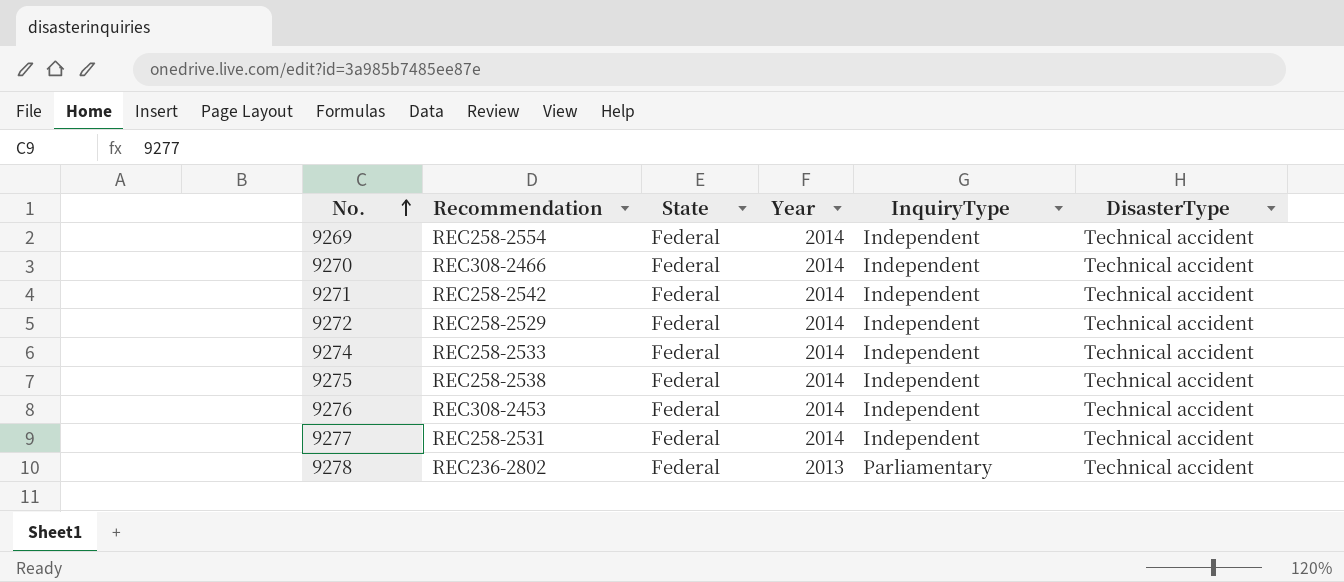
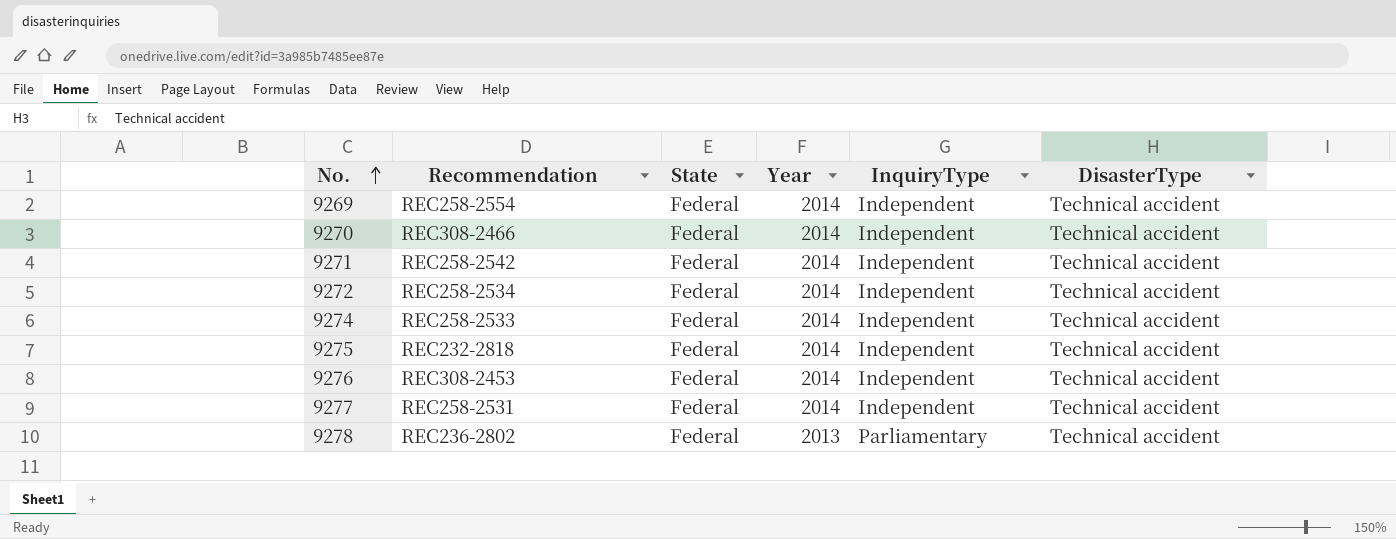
9272 | Recommendation: REC258-2529 -> REC258-2534
9275 | Recommendation: REC258-2538 -> REC232-2818

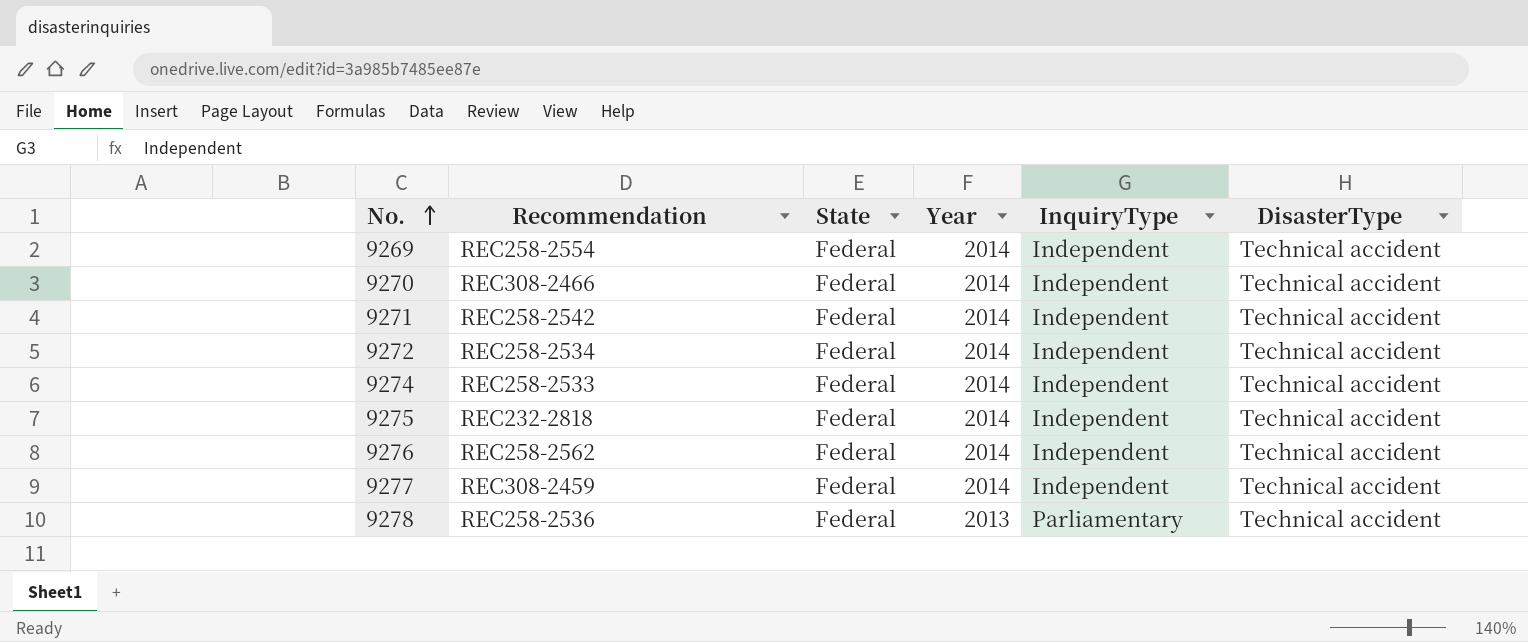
9276 | Recommendation: REC308-2453 -> REC258-2562
9277 | Recommendation: REC258-2531 -> REC308-2459
9278 | Recommendation: REC236-2802 -> REC258-2536

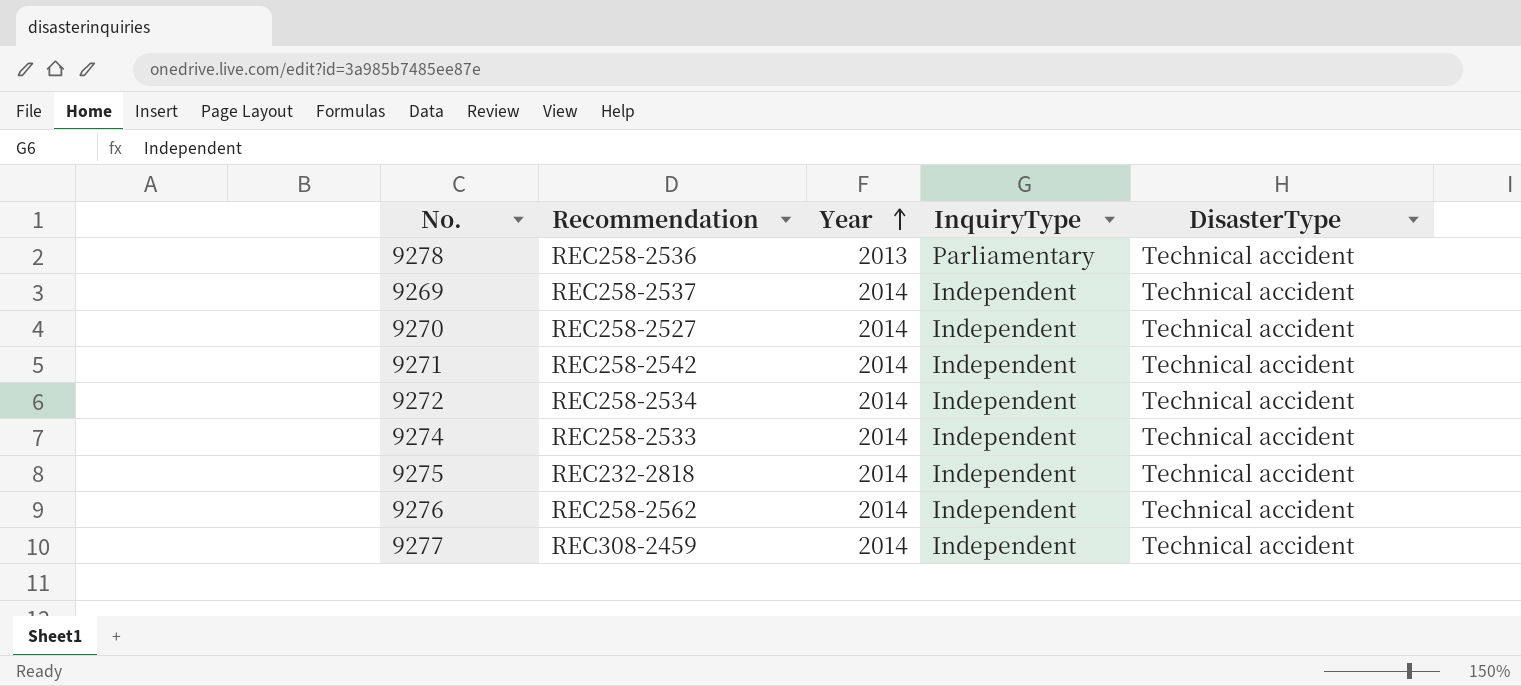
row order: No. ascending -> Year ascending
column State | position: 3 -> none
9269 | Recommendation: REC258-2554 -> REC258-2537
9270 | Recommendation: REC308-2466 -> REC258-2527

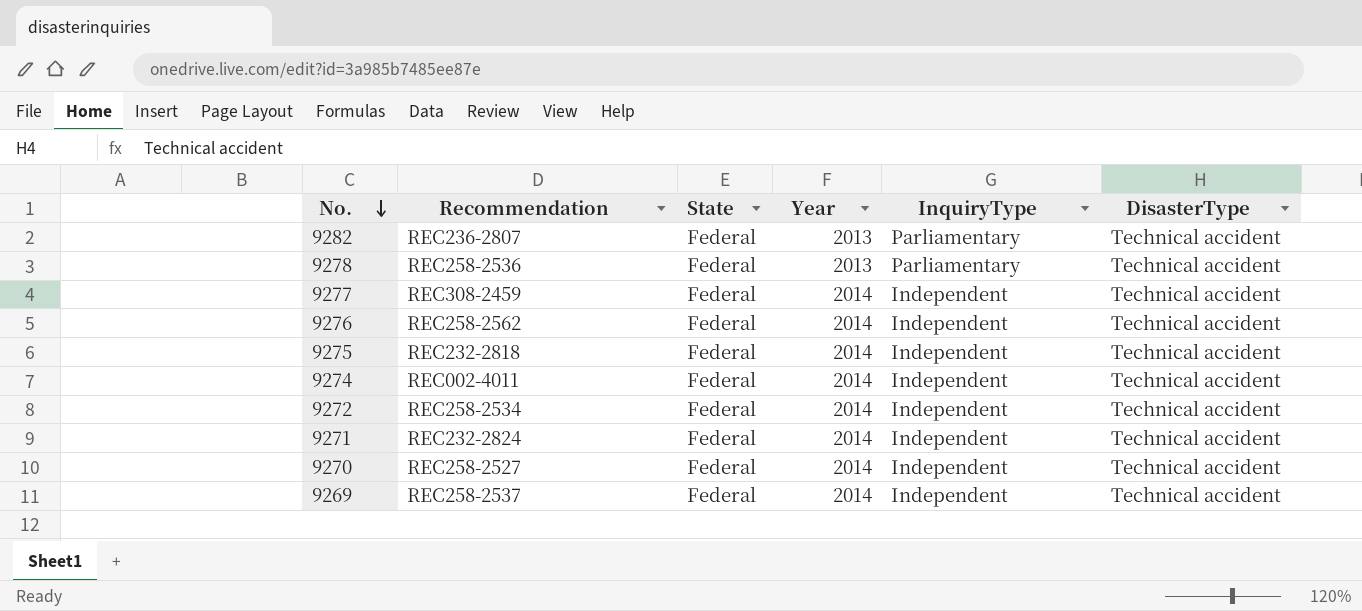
row order: Year ascending -> No. descending
column State | position: none -> 3
row 9282: none -> REC236-2807 | Federal | 2013 | Parliamentary | Technical accident
9274 | Recommendation: REC258-2533 -> REC002-4011
9271 | Recommendation: REC258-2542 -> REC232-2824

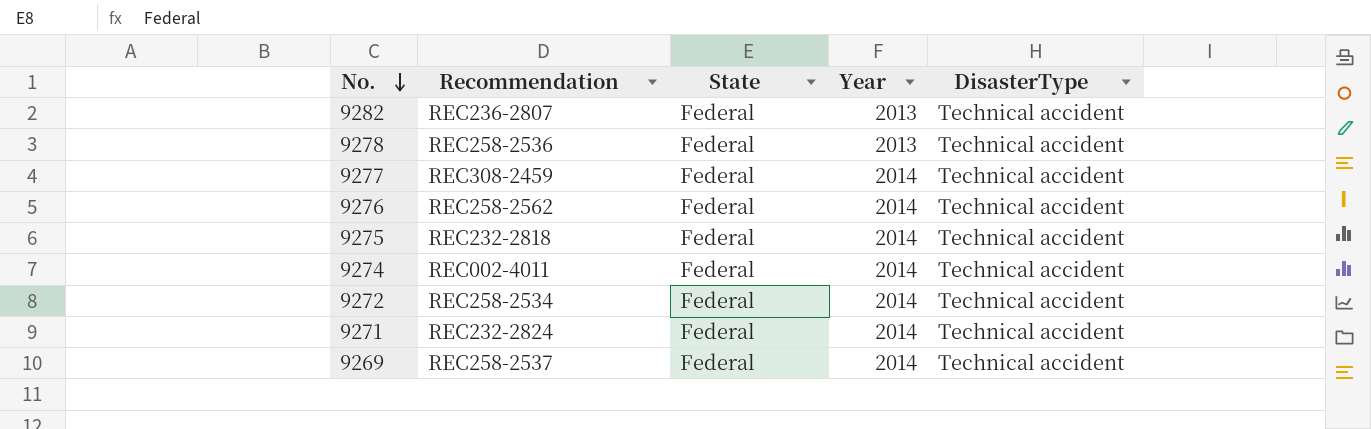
column InquiryType | position: 5 -> none
row 9270: REC258-2527 | Federal | 2014 | Independent | Technical accident -> none

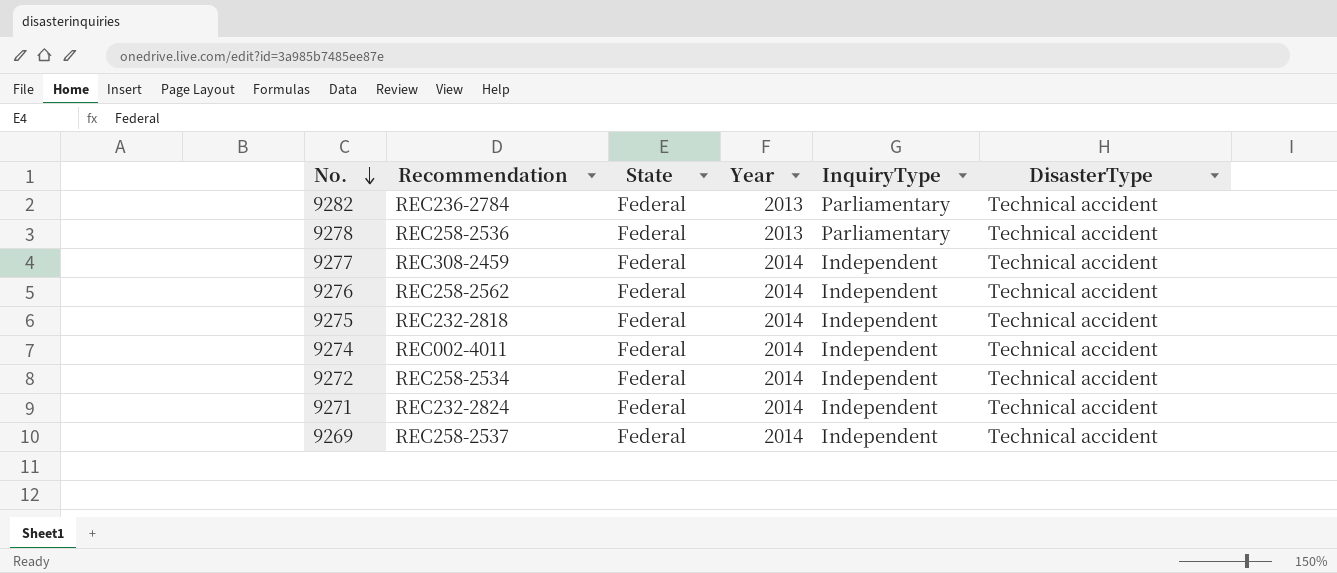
column InquiryType | position: none -> 5
9282 | Recommendation: REC236-2807 -> REC236-2784

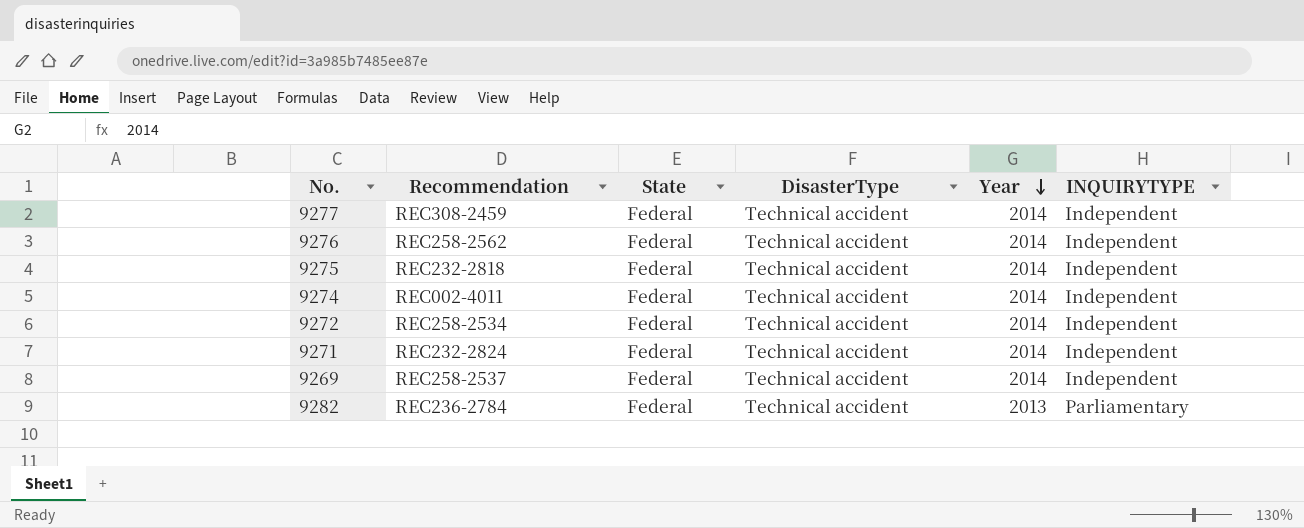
row order: No. descending -> Year descending
column DisasterType | position: 6 -> 4
column name: InquiryType -> INQUIRYTYPE
row 9278: REC258-2536 | Federal | 2013 | Parliamentary | Technical accident -> none

